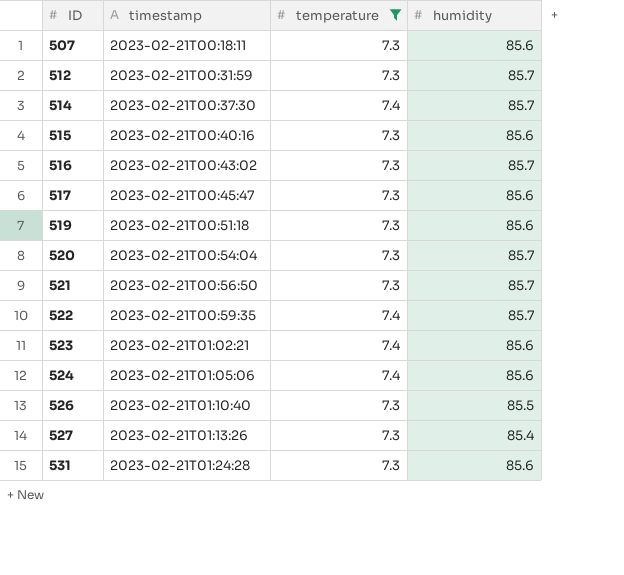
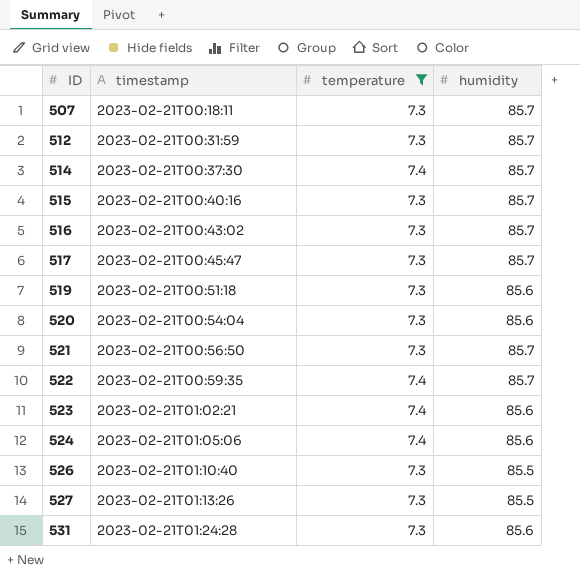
507 | humidity: 85.6 -> 85.7
515 | humidity: 85.6 -> 85.7
517 | humidity: 85.6 -> 85.7
520 | humidity: 85.7 -> 85.6
527 | humidity: 85.4 -> 85.5

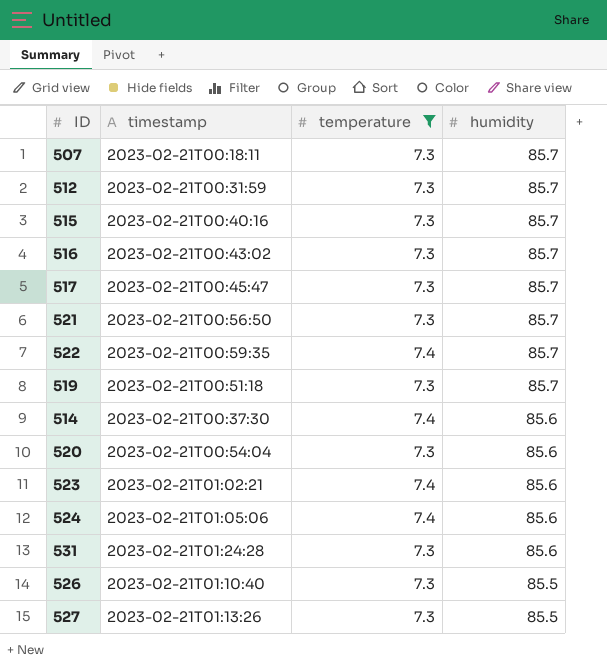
row order: ID ascending -> humidity descending
519 | humidity: 85.6 -> 85.7
514 | humidity: 85.7 -> 85.6

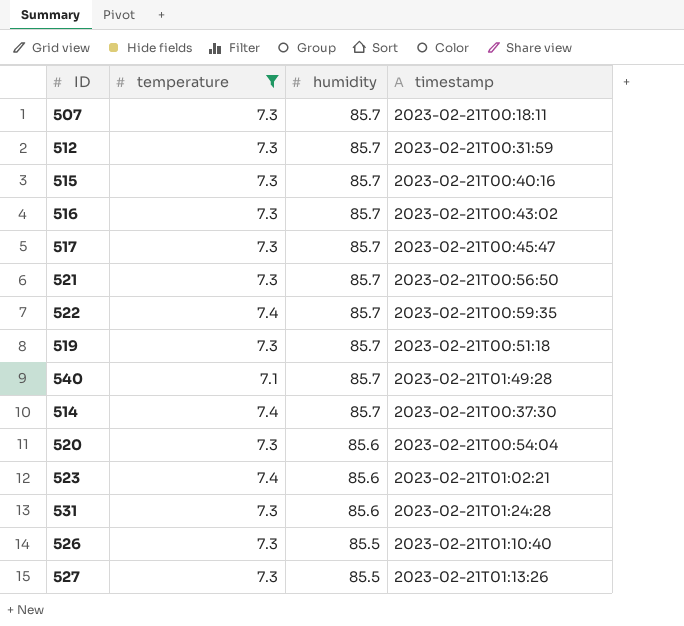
column timestamp | position: 2 -> 4
row 524: 2023-02-21T01:05:06 | 7.4 | 85.6 -> none
row 540: none -> 7.1 | 85.7 | 2023-02-21T01:49:28
514 | humidity: 85.6 -> 85.7

